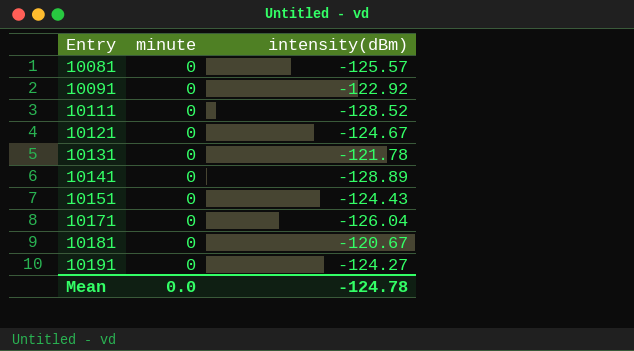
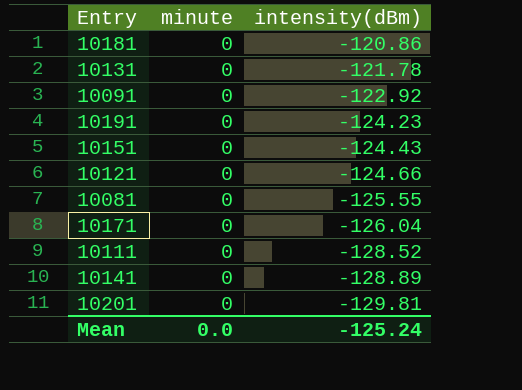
row order: Entry ascending -> intensity(dBm) descending
10181 | intensity(dBm): -120.67 -> -120.86
10191 | intensity(dBm): -124.27 -> -124.23
10121 | intensity(dBm): -124.67 -> -124.66
10081 | intensity(dBm): -125.57 -> -125.55
row 10201: none -> 0 | -129.81
Mean | intensity(dBm): -124.78 -> -125.24

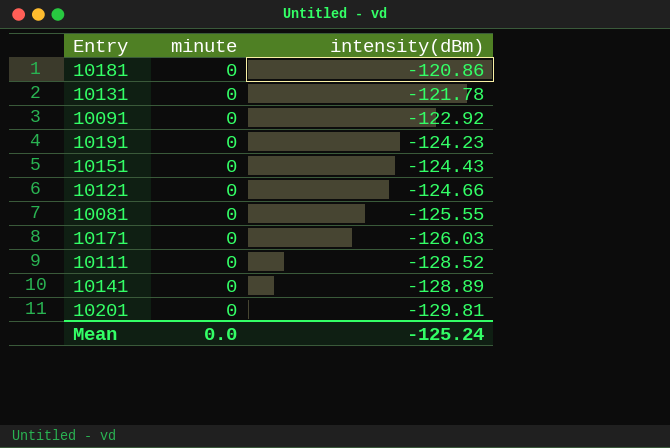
10171 | intensity(dBm): -126.04 -> -126.03

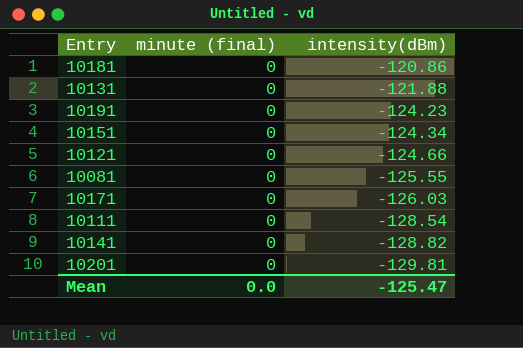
column name: minute -> minute (final)
row 10091: 0 | -122.92 -> none
10131 | intensity(dBm): -121.78 -> -121.88
10151 | intensity(dBm): -124.43 -> -124.34
10111 | intensity(dBm): -128.52 -> -128.54
10141 | intensity(dBm): -128.89 -> -128.82
Mean | intensity(dBm): -125.24 -> -125.47

